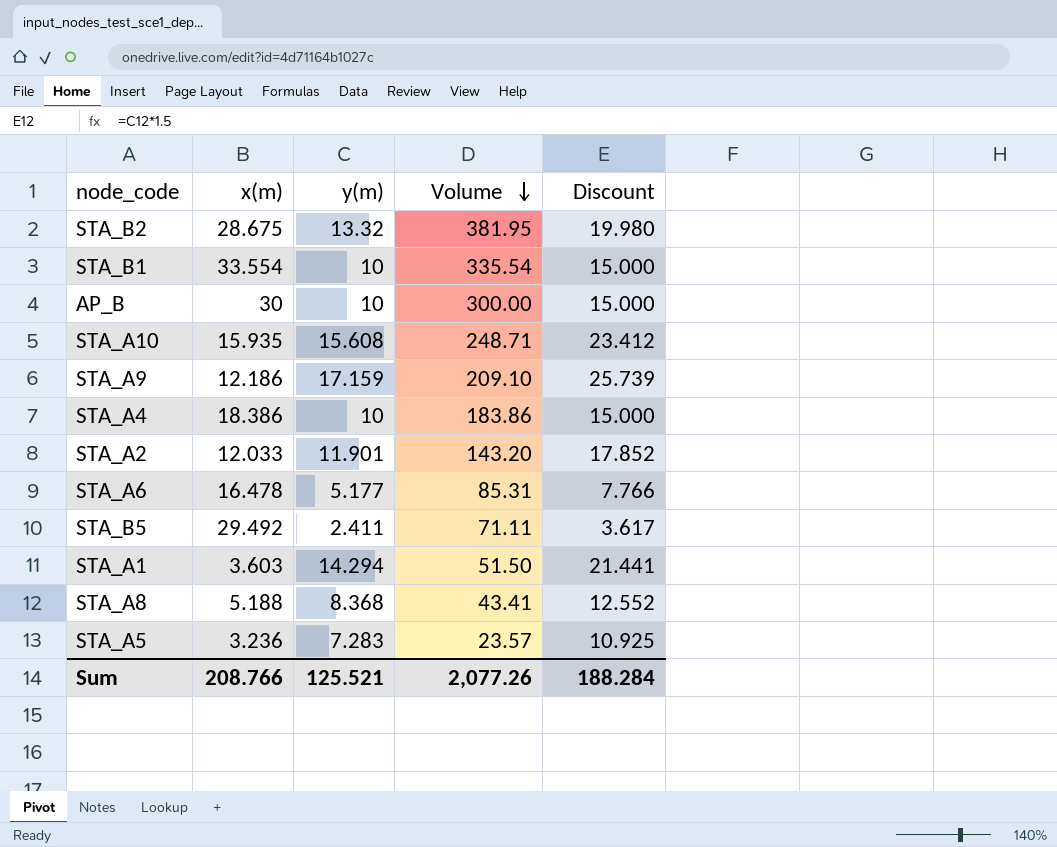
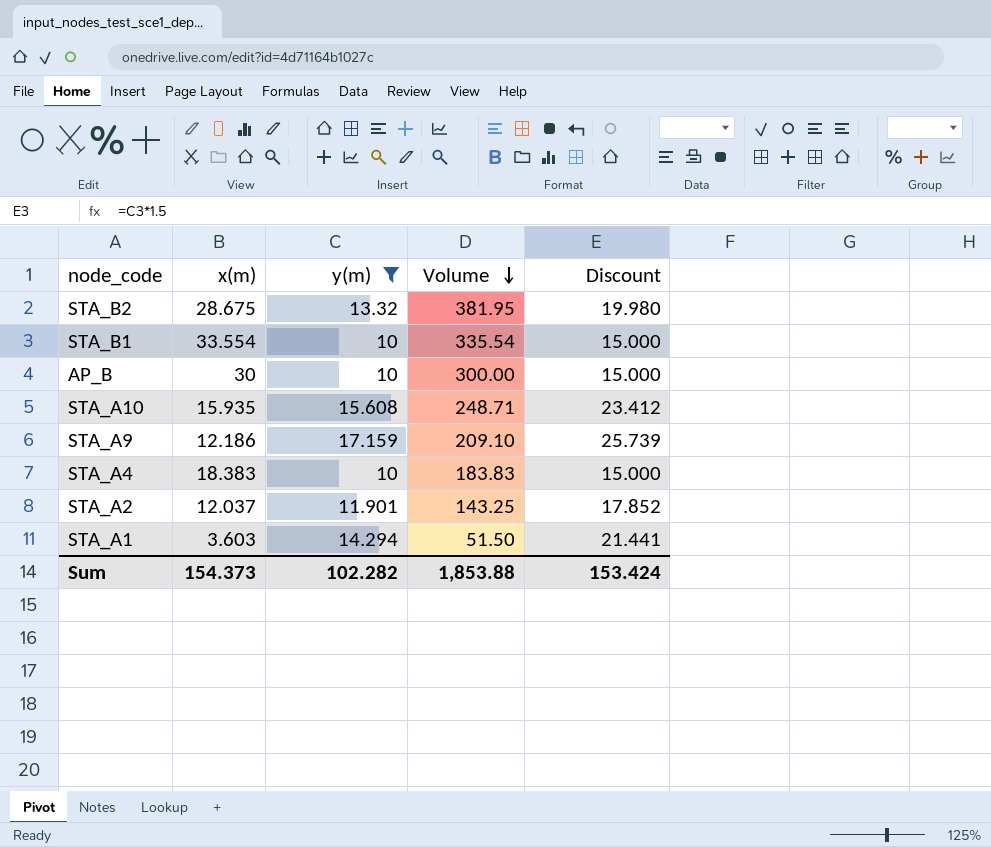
filter: none -> y(m) >= 10
STA_A4 | x(m): 18.386 -> 18.383
STA_A4 | Volume: 183.86 -> 183.83
STA_A2 | x(m): 12.033 -> 12.037
STA_A2 | Volume: 143.20 -> 143.25
Sum | x(m): 208.766 -> 154.373
Sum | y(m): 125.521 -> 102.282
Sum | Volume: 2,077.26 -> 1,853.88
Sum | Discount: 188.284 -> 153.424

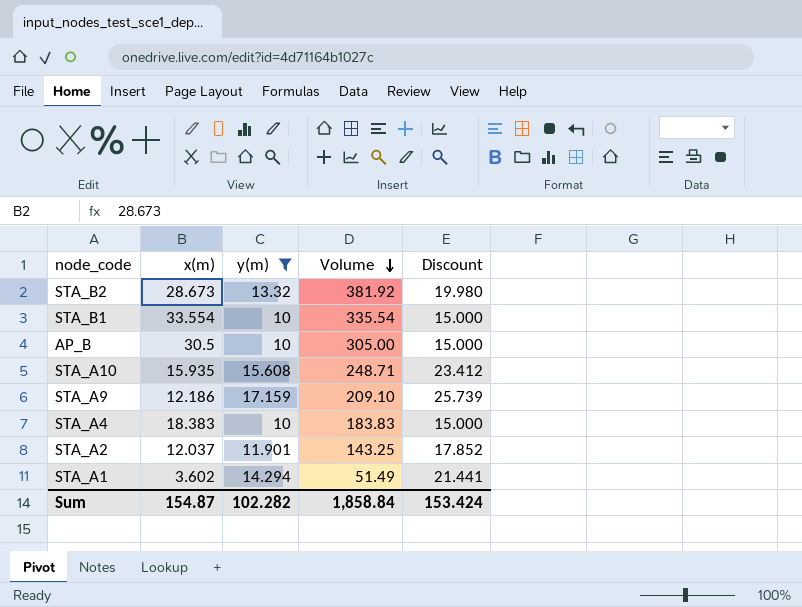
STA_B2 | x(m): 28.675 -> 28.673
STA_B2 | Volume: 381.95 -> 381.92
AP_B | x(m): 30 -> 30.5
AP_B | Volume: 300.00 -> 305.00
STA_A1 | x(m): 3.603 -> 3.602
STA_A1 | Volume: 51.50 -> 51.49
Sum | x(m): 154.373 -> 154.87
Sum | Volume: 1,853.88 -> 1,858.84

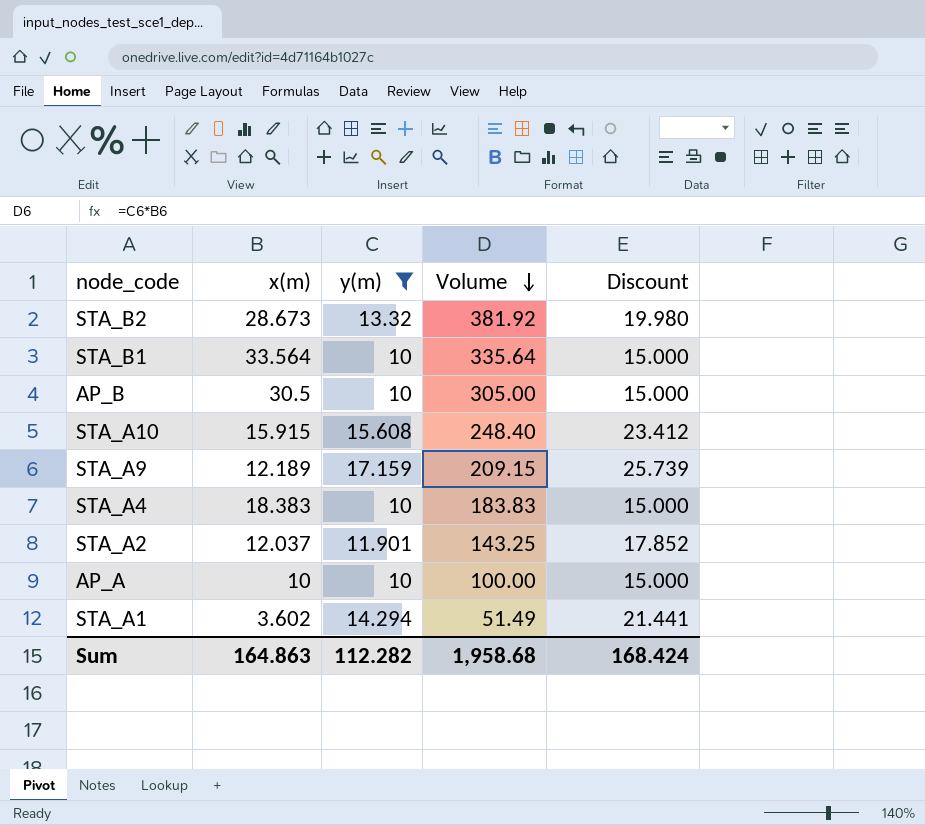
STA_B1 | x(m): 33.554 -> 33.564
STA_B1 | Volume: 335.54 -> 335.64
STA_A10 | x(m): 15.935 -> 15.915
STA_A10 | Volume: 248.71 -> 248.40
STA_A9 | x(m): 12.186 -> 12.189
STA_A9 | Volume: 209.10 -> 209.15
row AP_A: none -> 10 | 10 | 100.00 | 15.000
Sum | x(m): 154.87 -> 164.863
Sum | y(m): 102.282 -> 112.282
Sum | Volume: 1,858.84 -> 1,958.68
Sum | Discount: 153.424 -> 168.424

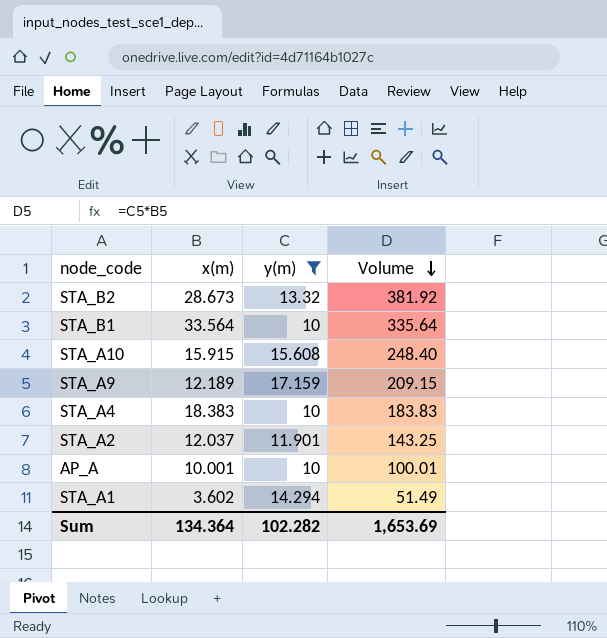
column Discount | formula: [y(m)] * 1.5 -> none
row AP_B: 30.5 | 10 | 305.00 | 15.000 -> none
AP_A | x(m): 10 -> 10.001
AP_A | Volume: 100.00 -> 100.01
Sum | x(m): 164.863 -> 134.364
Sum | y(m): 112.282 -> 102.282
Sum | Volume: 1,958.68 -> 1,653.69

